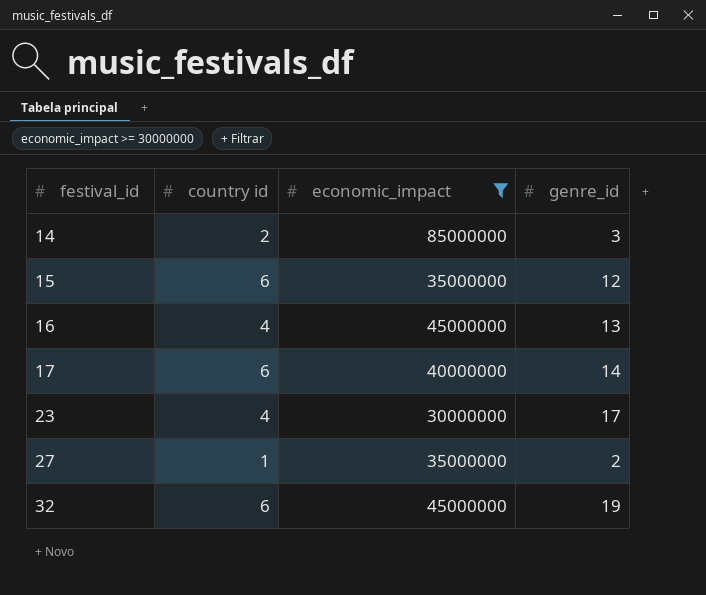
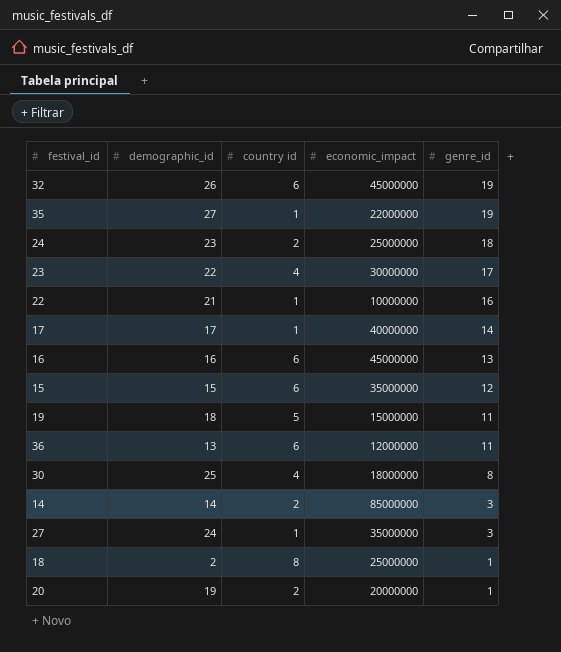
filter: economic_impact >= 30000000 -> none
row order: festival_id ascending -> genre_id descending
column demographic_id | position: none -> 2
17 | country id: 6 -> 1
16 | country id: 4 -> 6
27 | genre_id: 2 -> 3

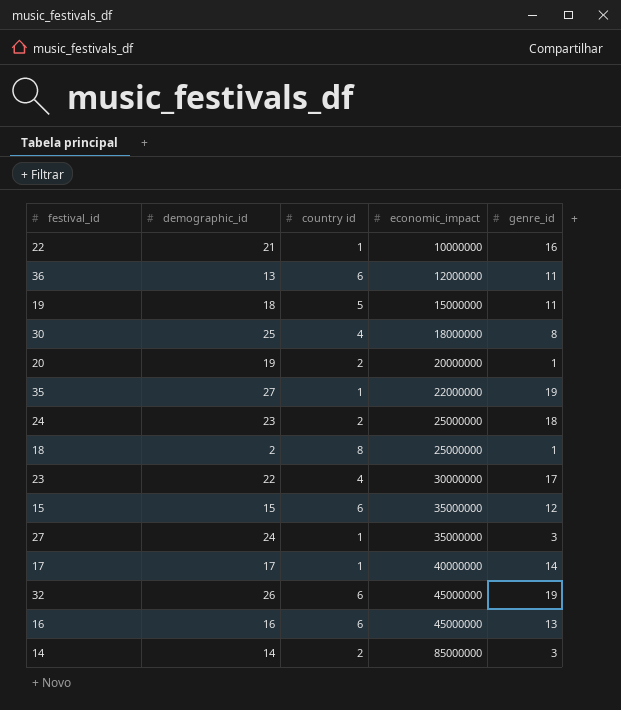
row order: genre_id descending -> economic_impact ascending

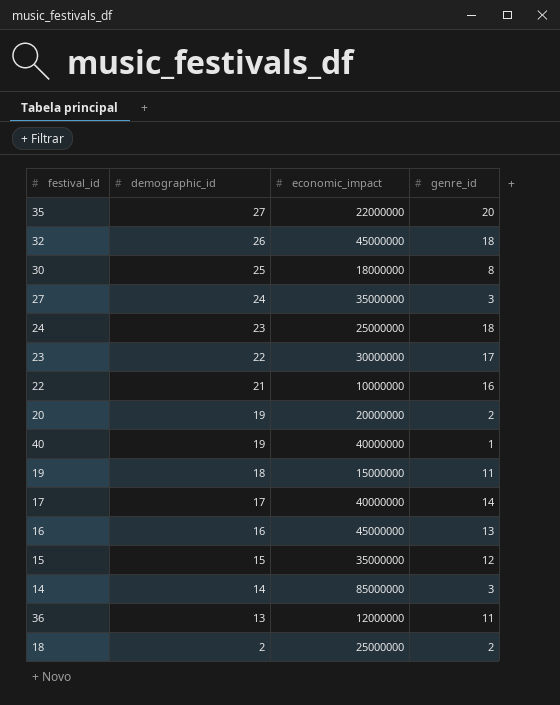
row order: economic_impact ascending -> demographic_id descending
column country id | position: 3 -> none
35 | genre_id: 19 -> 20
32 | genre_id: 19 -> 18
20 | genre_id: 1 -> 2
row 40: none -> 19 | 40000000 | 1
18 | genre_id: 1 -> 2

